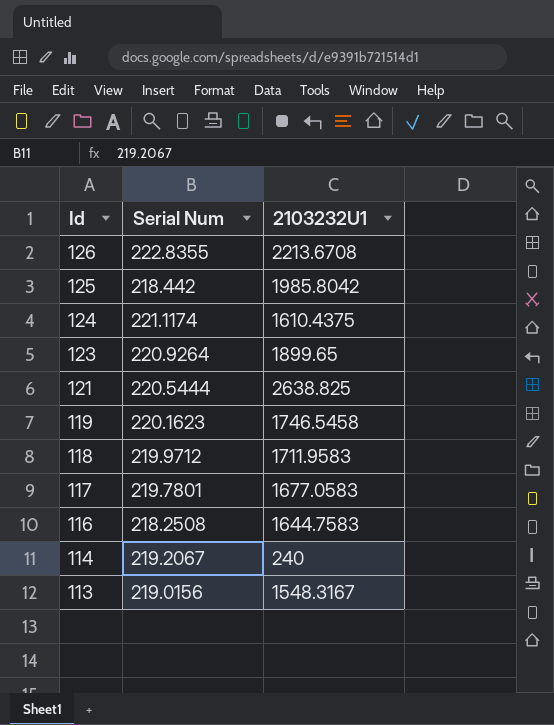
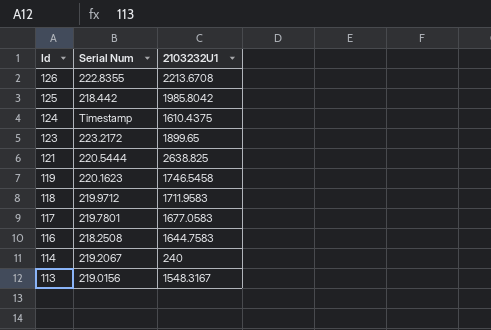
124 | Serial Num: 221.1174 -> Timestamp
123 | Serial Num: 220.9264 -> 223.2172

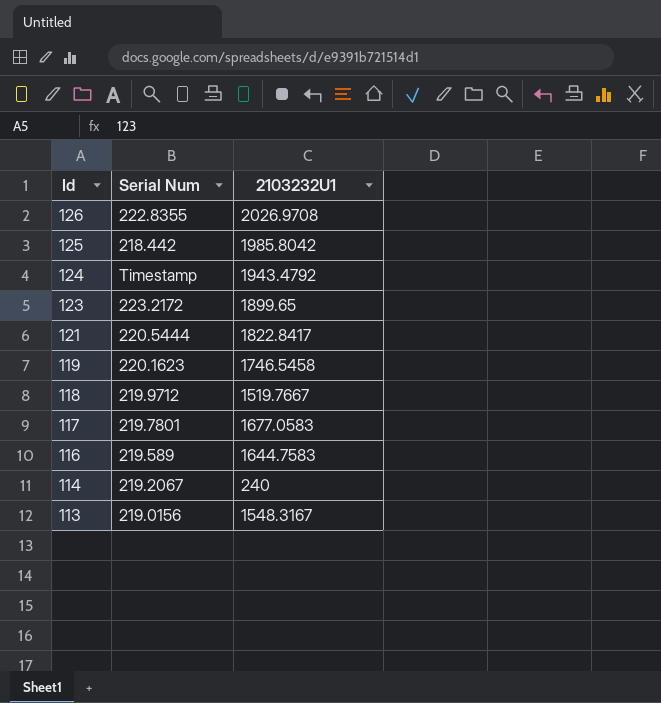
126 | 2103232U1: 2213.6708 -> 2026.9708
124 | 2103232U1: 1610.4375 -> 1943.4792
121 | 2103232U1: 2638.825 -> 1822.8417
118 | 2103232U1: 1711.9583 -> 1519.7667
116 | Serial Num: 218.2508 -> 219.589

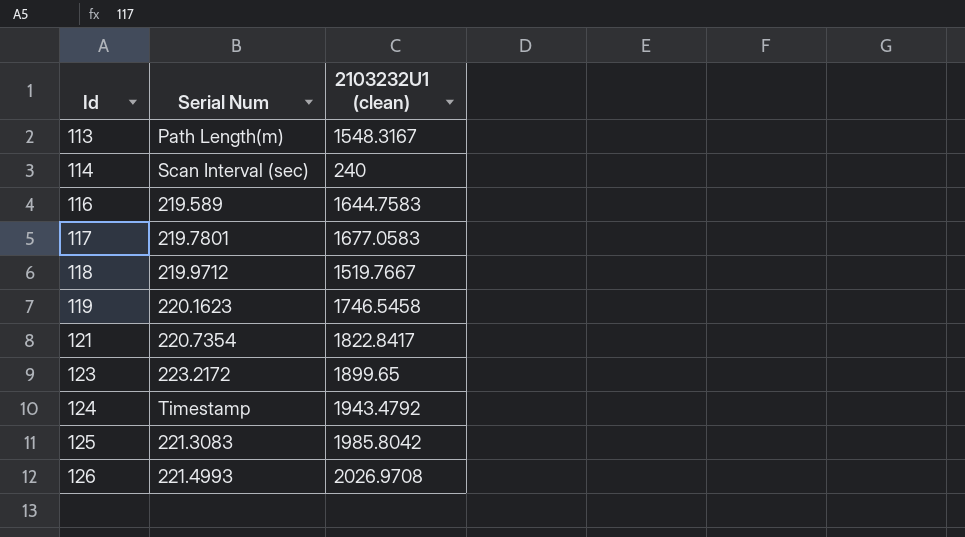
row order: Id descending -> Id ascending
column name: 2103232U1 -> 2103232U1 (clean)
113 | Serial Num: 219.0156 -> Path Length(m)
114 | Serial Num: 219.2067 -> Scan Interval (sec)
121 | Serial Num: 220.5444 -> 220.7354
125 | Serial Num: 218.442 -> 221.3083
126 | Serial Num: 222.8355 -> 221.4993

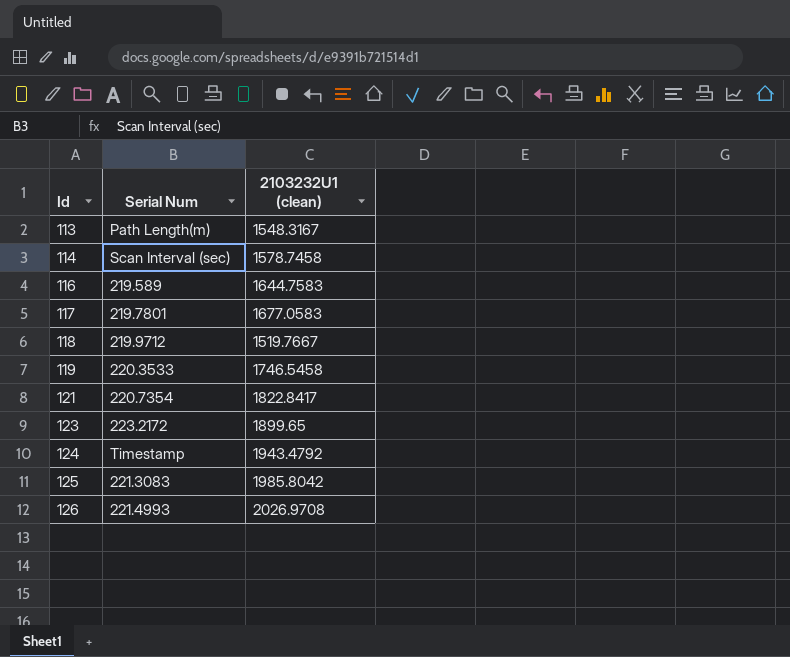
114 | 2103232U1 (clean): 240 -> 1578.7458
119 | Serial Num: 220.1623 -> 220.3533

